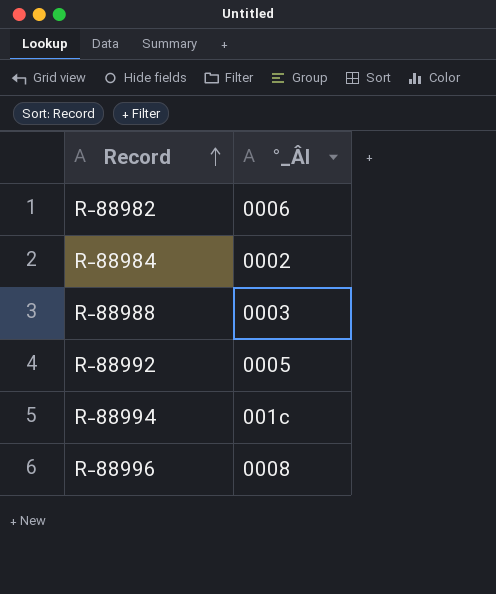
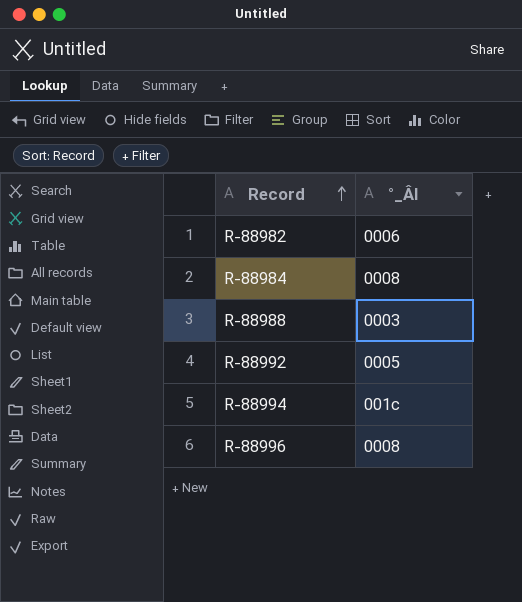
R-88984 | °_ÂI: 0002 -> 0008

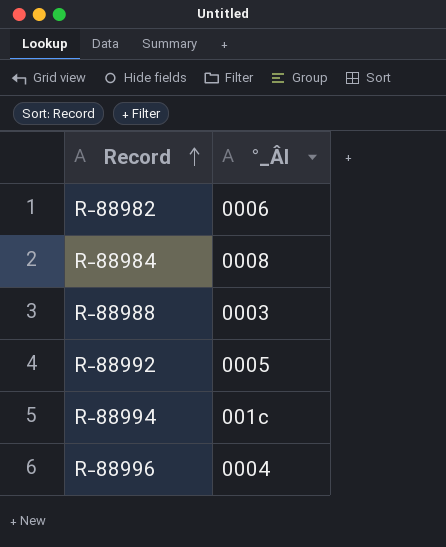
R-88996 | °_ÂI: 0008 -> 0004

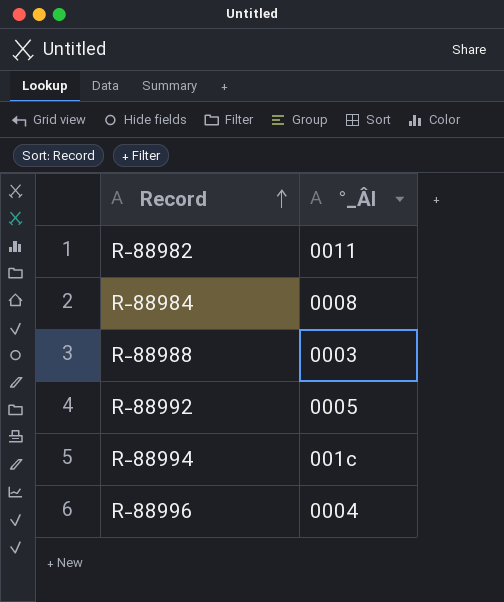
R-88982 | °_ÂI: 0006 -> 0011

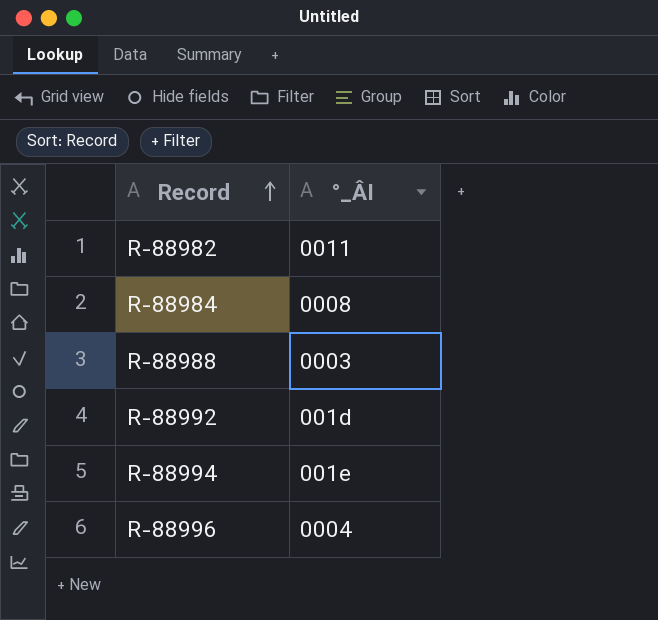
R-88992 | °_ÂI: 0005 -> 001d
R-88994 | °_ÂI: 001c -> 001e

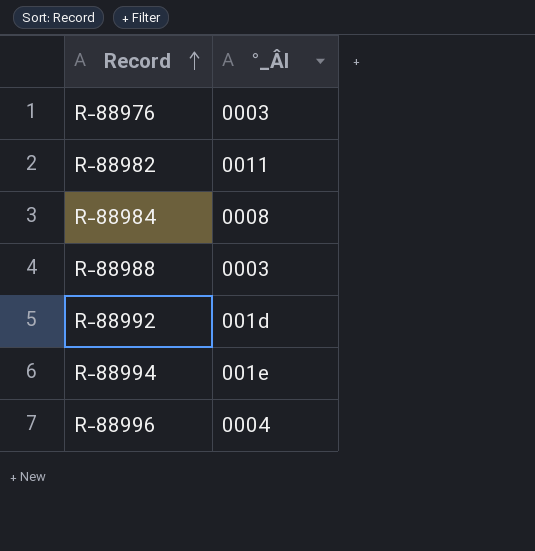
row R-88976: none -> 0003

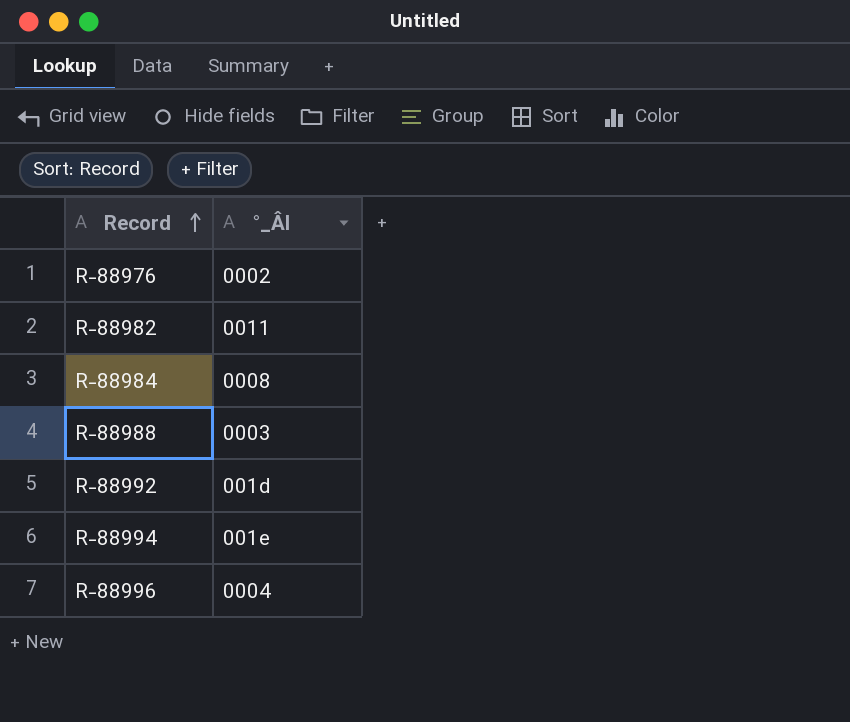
R-88976 | °_ÂI: 0003 -> 0002

